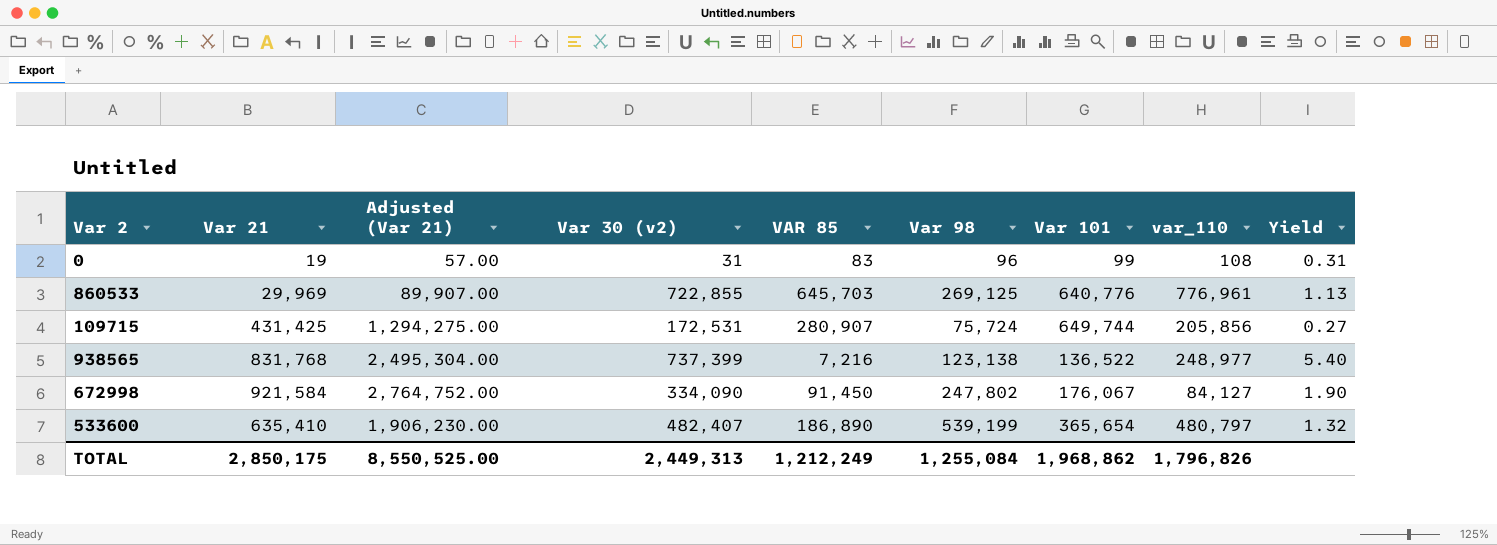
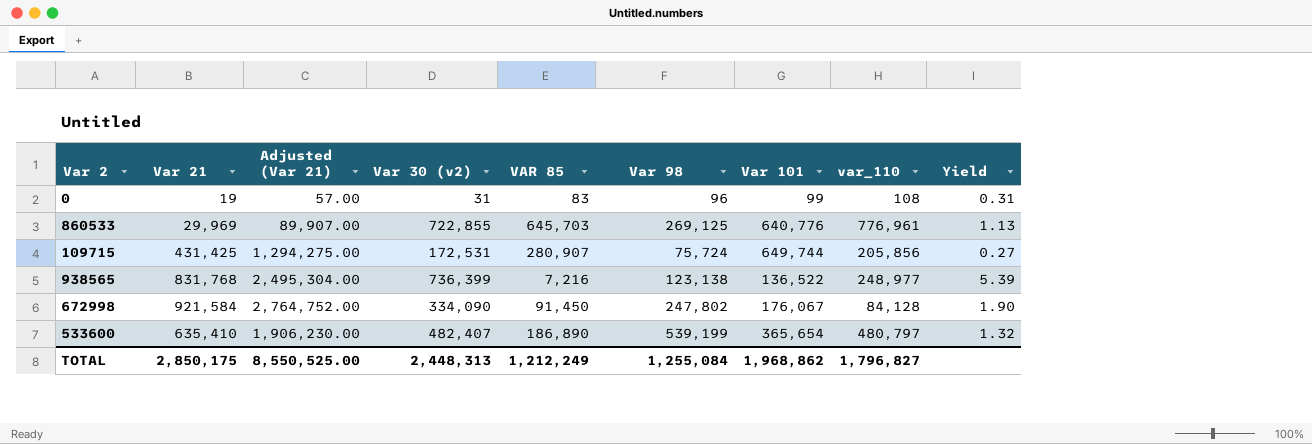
938565 | Var 30 (v2): 737,399 -> 736,399
938565 | Yield: 5.40 -> 5.39
672998 | var_110: 84,127 -> 84,128
TOTAL | Var 30 (v2): 2,449,313 -> 2,448,313
TOTAL | var_110: 1,796,826 -> 1,796,827

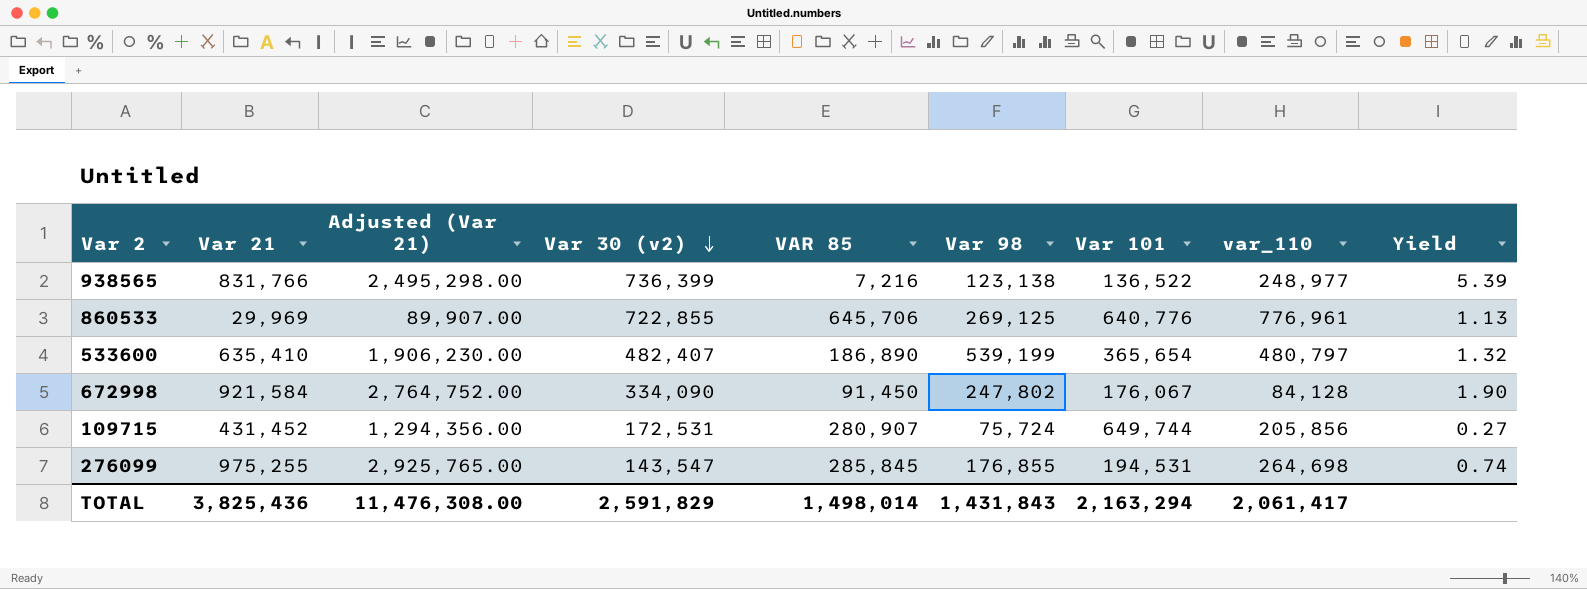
row order: none -> Var 30 (v2) descending
row 0: 19 | 57.00 | 31 | 83 | 96 | 99 | 108 | 0.31 -> none
938565 | Var 21: 831,768 -> 831,766
938565 | Adjusted (Var 21): 2,495,304.00 -> 2,495,298.00
860533 | VAR 85: 645,703 -> 645,706
109715 | Var 21: 431,425 -> 431,452
109715 | Adjusted (Var 21): 1,294,275.00 -> 1,294,356.00
row 276099: none -> 975,255 | 2,925,765.00 | 143,547 | 285,845 | 176,855 | 194,531 | 264,698 | 0.74
TOTAL | Var 21: 2,850,175 -> 3,825,436
TOTAL | Adjusted (Var 21): 8,550,525.00 -> 11,476,308.00
TOTAL | Var 30 (v2): 2,448,313 -> 2,591,829
TOTAL | VAR 85: 1,212,249 -> 1,498,014
TOTAL | Var 98: 1,255,084 -> 1,431,843
TOTAL | Var 101: 1,968,862 -> 2,163,294
TOTAL | var_110: 1,796,827 -> 2,061,417

